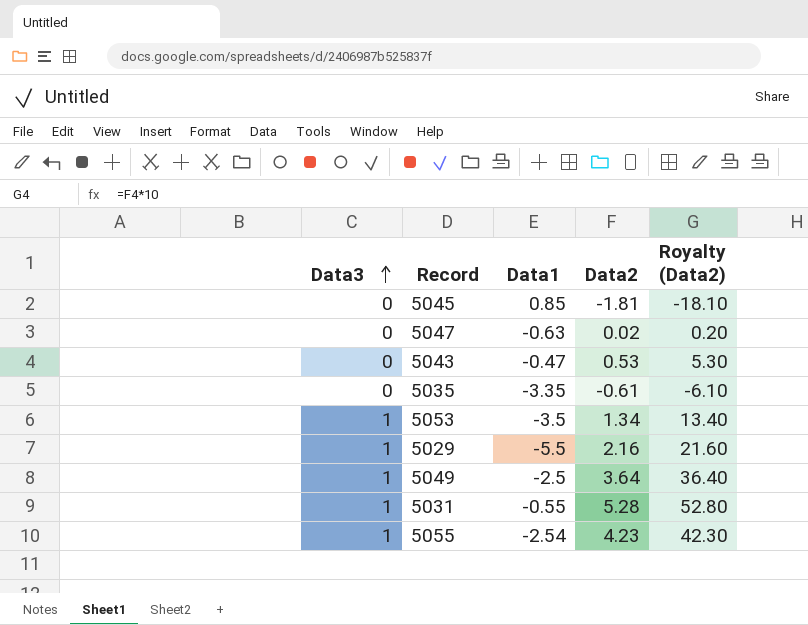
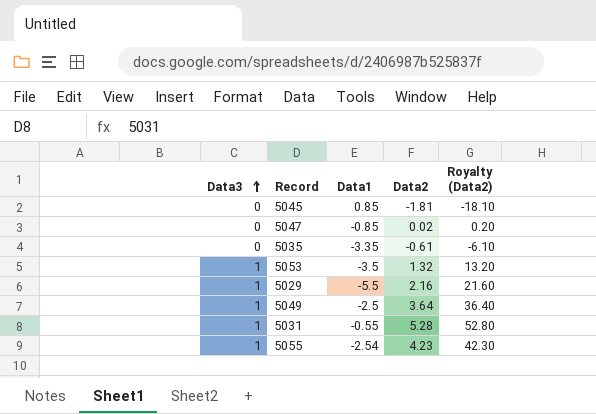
row 5043: 0 | -0.47 | 0.53 | 5.30 -> none
5047 | Data1: -0.63 -> -0.85
5053 | Data2: 1.34 -> 1.32
5053 | Royalty (Data2): 13.40 -> 13.20

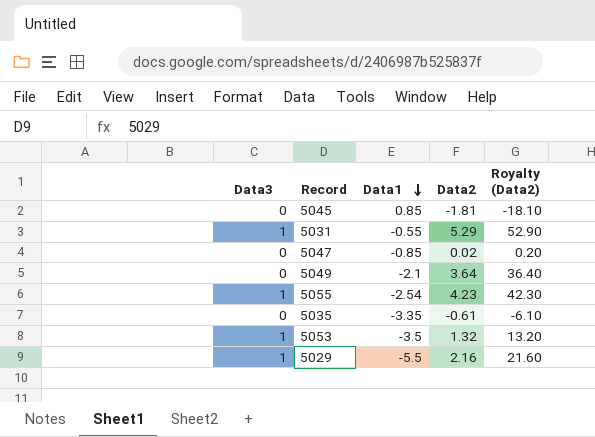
row order: Data3 ascending -> Data1 descending
5031 | Data2: 5.28 -> 5.29
5031 | Royalty (Data2): 52.80 -> 52.90
5049 | Data3: 1 -> 0
5049 | Data1: -2.5 -> -2.1

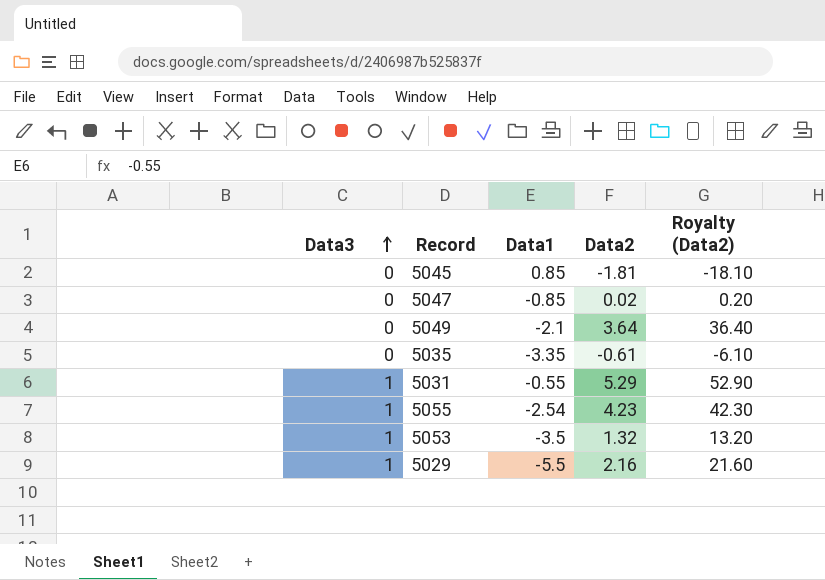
row order: Data1 descending -> Data3 ascending

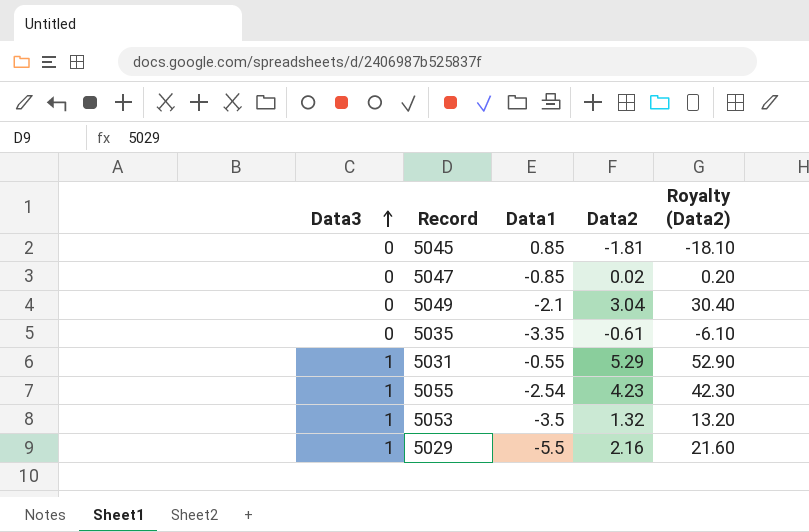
5049 | Data2: 3.64 -> 3.04
5049 | Royalty (Data2): 36.40 -> 30.40

